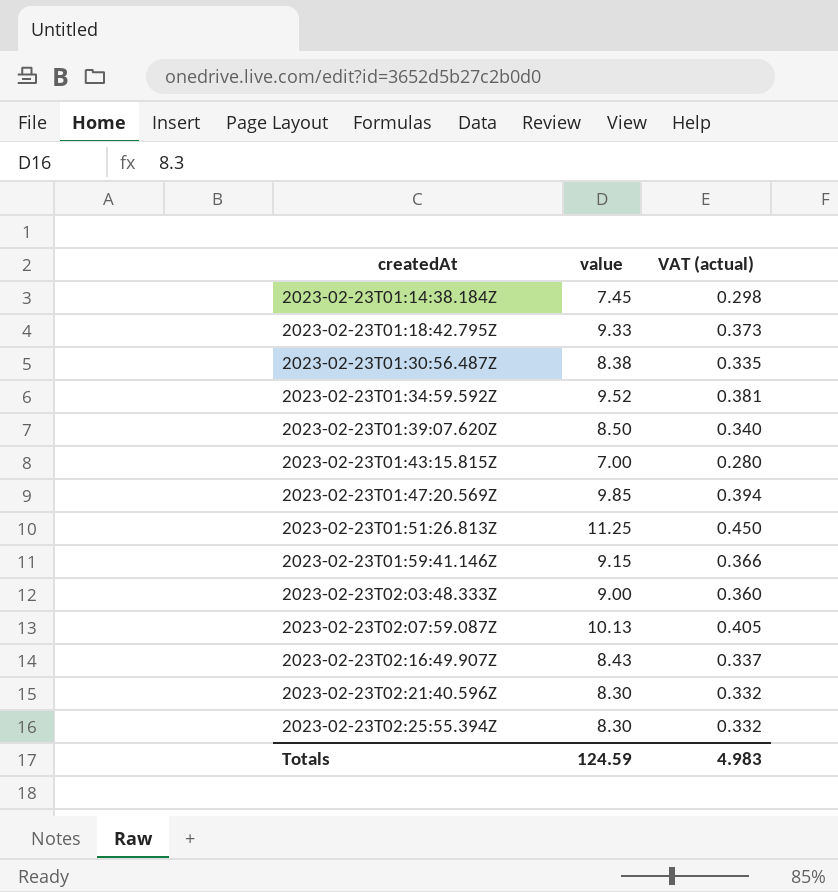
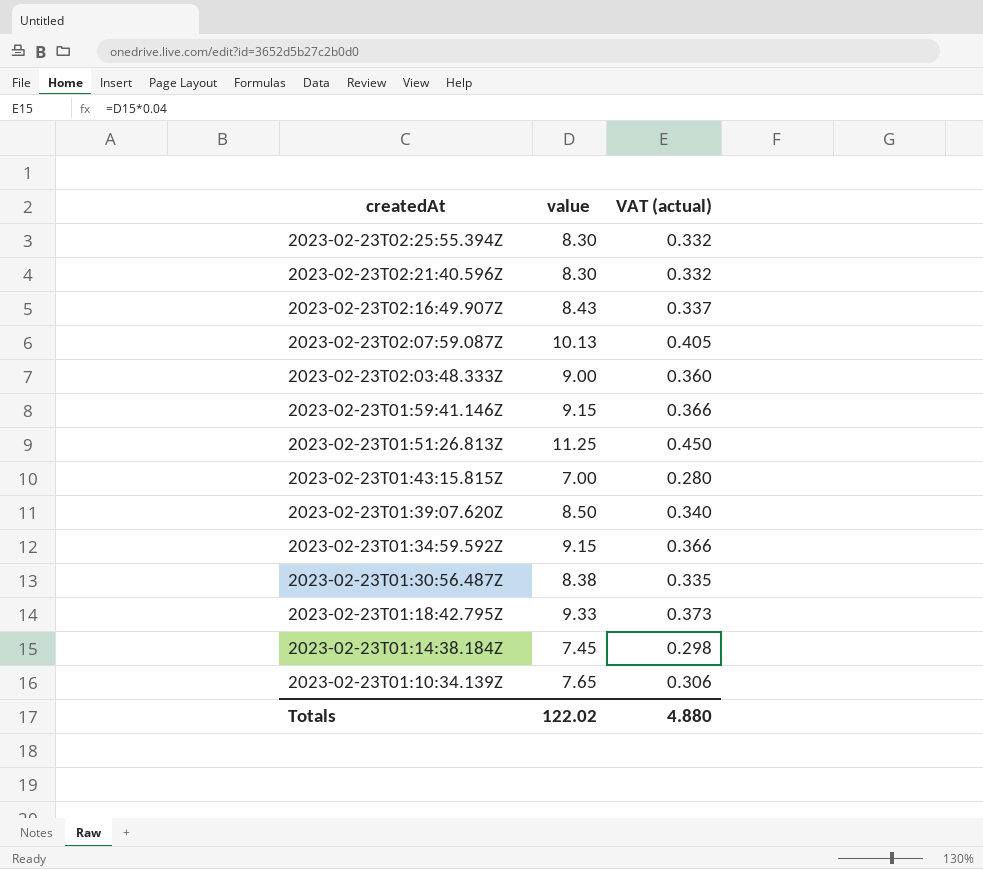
row order: createdAt ascending -> createdAt descending
row 2023-02-23T01:47:20.569Z: 9.85 | 0.394 -> none
2023-02-23T01:34:59.592Z | value: 9.52 -> 9.15
2023-02-23T01:34:59.592Z | VAT (actual): 0.381 -> 0.366
row 2023-02-23T01:10:34.139Z: none -> 7.65 | 0.306
Totals | value: 124.59 -> 122.02
Totals | VAT (actual): 4.983 -> 4.880

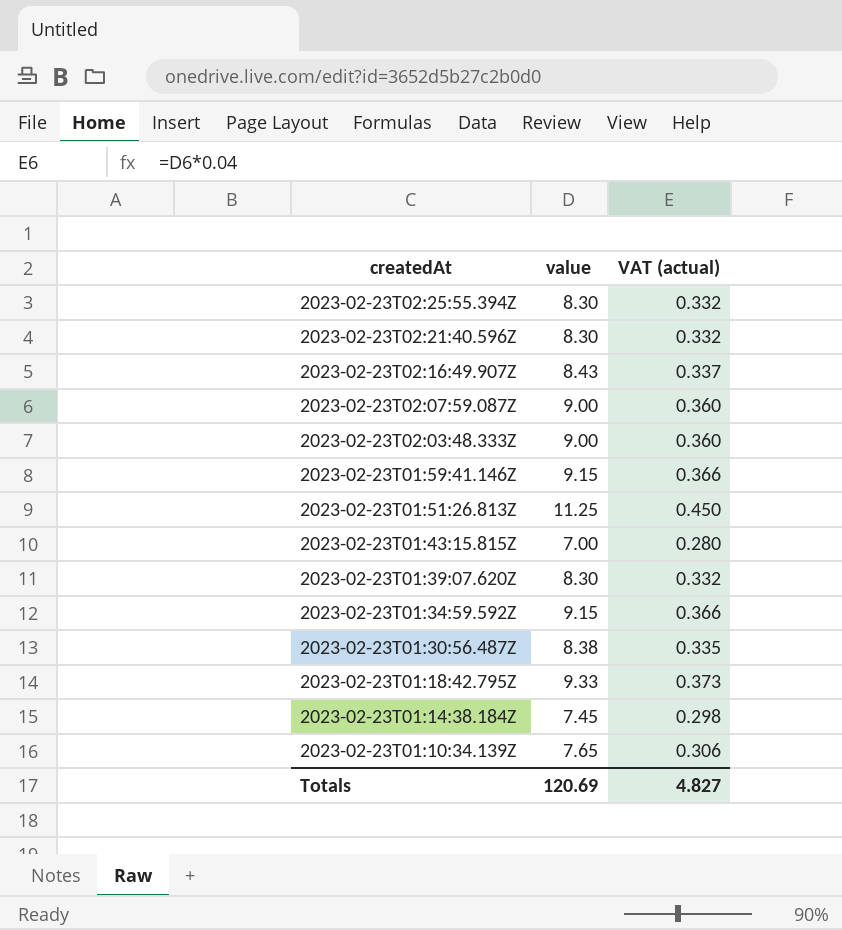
2023-02-23T02:07:59.087Z | value: 10.13 -> 9.00
2023-02-23T02:07:59.087Z | VAT (actual): 0.405 -> 0.360
2023-02-23T01:39:07.620Z | value: 8.50 -> 8.30
2023-02-23T01:39:07.620Z | VAT (actual): 0.340 -> 0.332
Totals | value: 122.02 -> 120.69
Totals | VAT (actual): 4.880 -> 4.827

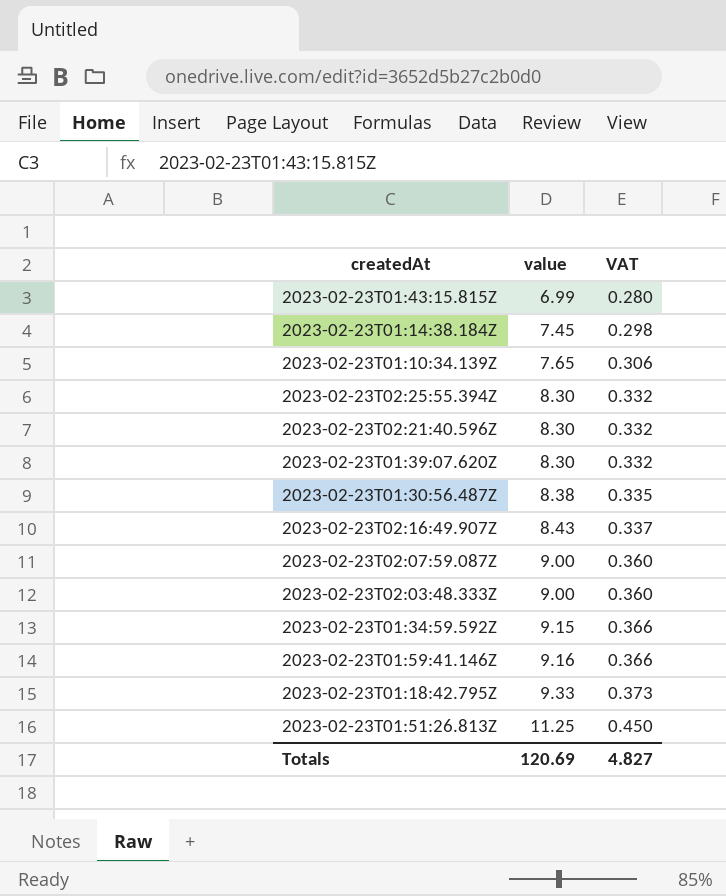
row order: createdAt descending -> value ascending
column name: VAT (actual) -> VAT
2023-02-23T01:43:15.815Z | value: 7.00 -> 6.99
2023-02-23T01:59:41.146Z | value: 9.15 -> 9.16

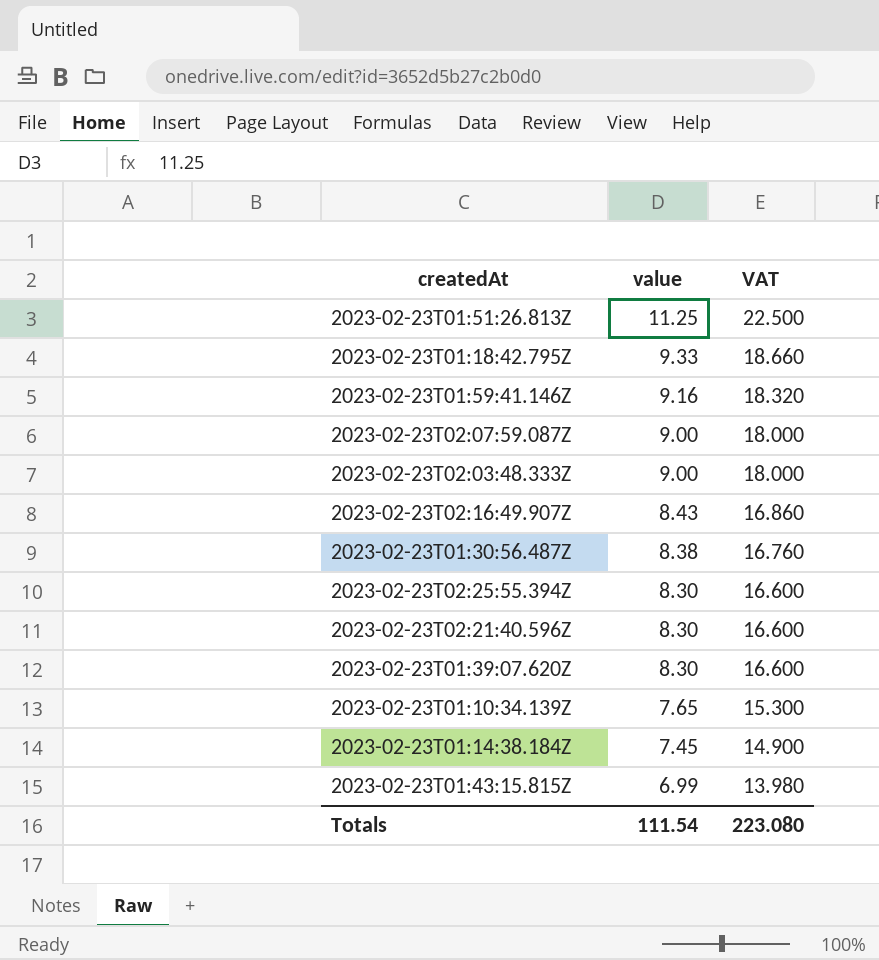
row order: value ascending -> value descending
column VAT | formula: [value] * 0.04 -> [value] * 2
row 2023-02-23T01:34:59.592Z: 9.15 | 0.366 -> none
Totals | value: 120.69 -> 111.54
Totals | VAT: 4.827 -> 223.080

